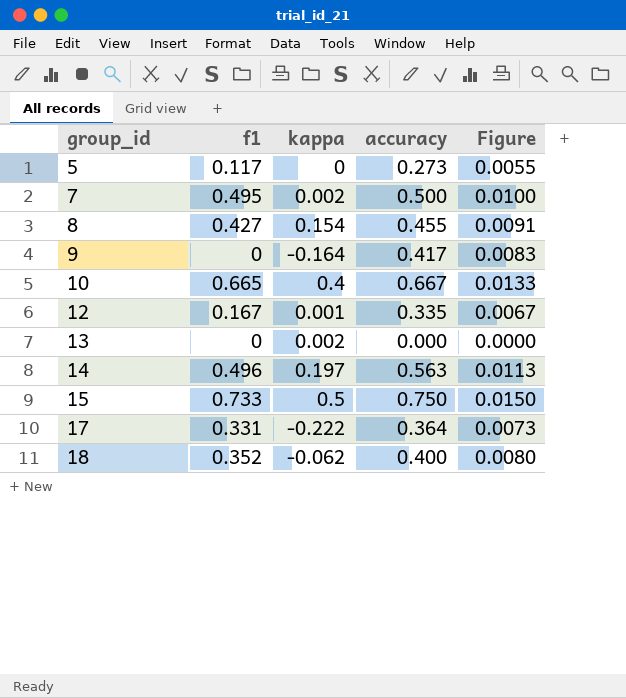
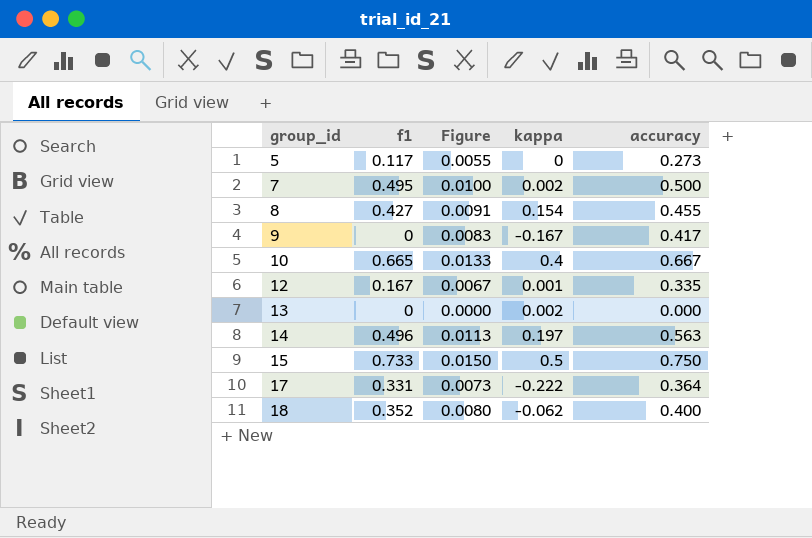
column Figure | position: 5 -> 3
9 | kappa: -0.164 -> -0.167

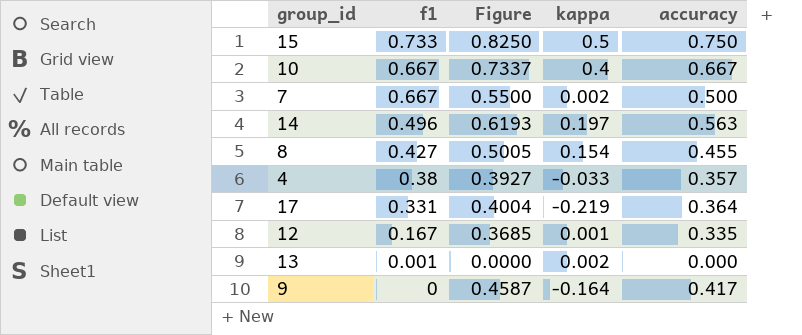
row order: group_id ascending -> f1 descending
column Figure | formula: [accuracy] * 0.02 -> [accuracy] * 1.1
row 5: 0.117 | 0.0055 | 0 | 0.273 -> none
row 18: 0.352 | 0.0080 | -0.062 | 0.400 -> none
10 | f1: 0.665 -> 0.667
7 | f1: 0.495 -> 0.667
row 4: none -> 0.38 | 0.3927 | -0.033 | 0.357
17 | kappa: -0.222 -> -0.219
13 | f1: 0 -> 0.001
9 | kappa: -0.167 -> -0.164

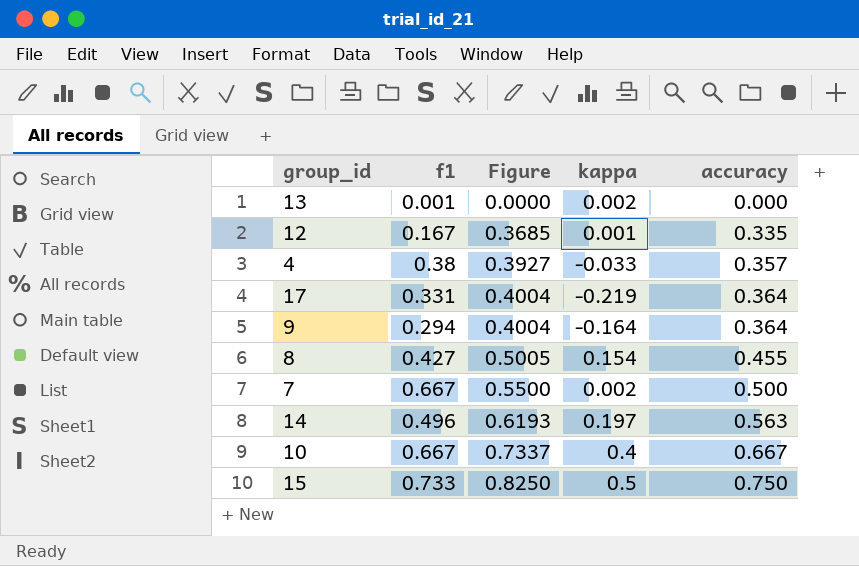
row order: f1 descending -> Figure ascending
9 | f1: 0 -> 0.294
9 | Figure: 0.4587 -> 0.4004
9 | accuracy: 0.417 -> 0.364

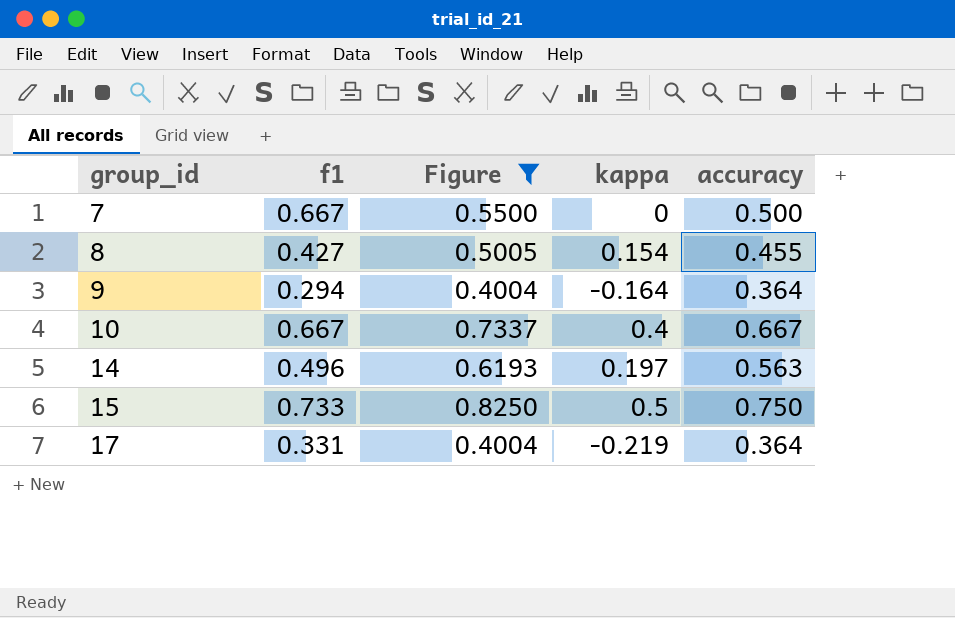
filter: none -> Figure >= 0.4004
row order: Figure ascending -> group_id ascending
7 | kappa: 0.002 -> 0

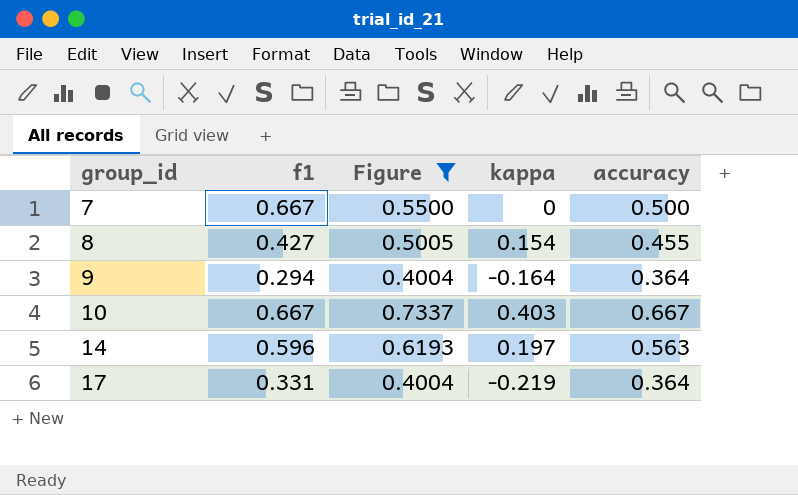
row 15: 0.733 | 0.8250 | 0.5 | 0.750 -> none
10 | kappa: 0.4 -> 0.403
14 | f1: 0.496 -> 0.596

